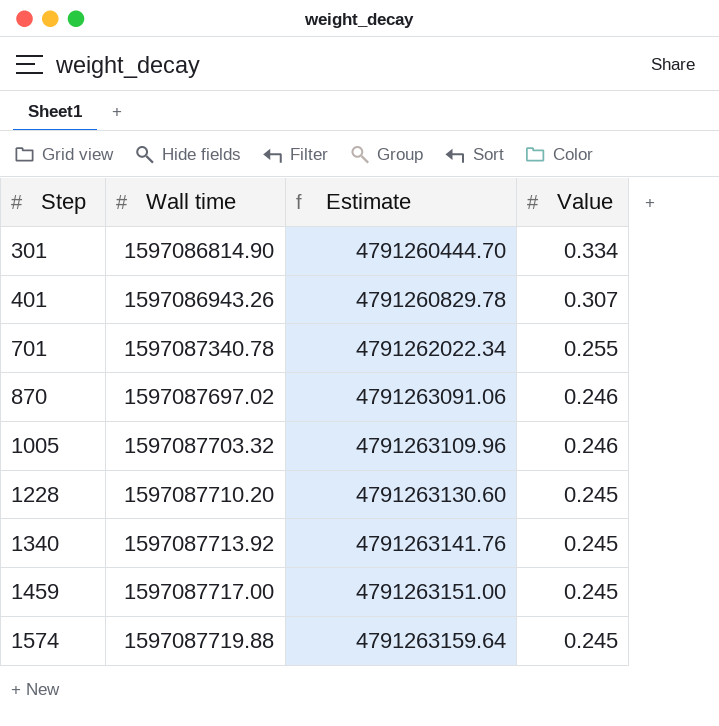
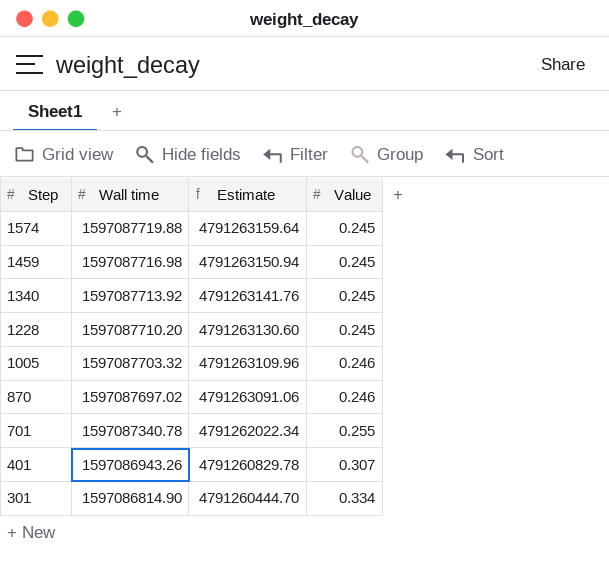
row order: Step ascending -> Step descending
1459 | Wall time: 1597087717.00 -> 1597087716.98
1459 | Estimate: 4791263151.00 -> 4791263150.94

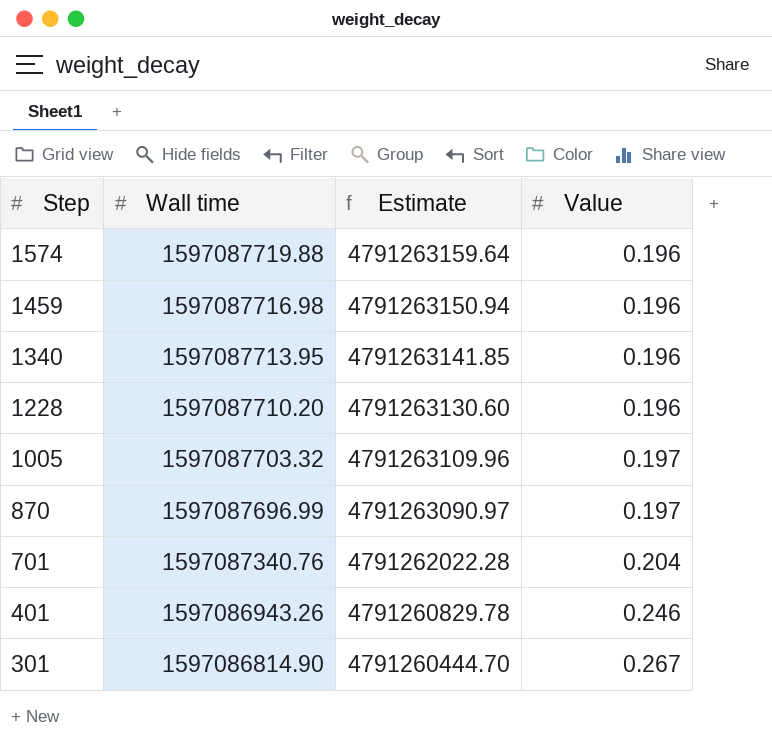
1574 | Value: 0.245 -> 0.196
1459 | Value: 0.245 -> 0.196
1340 | Wall time: 1597087713.92 -> 1597087713.95
1340 | Estimate: 4791263141.76 -> 4791263141.85
1340 | Value: 0.245 -> 0.196
1228 | Value: 0.245 -> 0.196
1005 | Value: 0.246 -> 0.197
870 | Wall time: 1597087697.02 -> 1597087696.99
870 | Estimate: 4791263091.06 -> 4791263090.97
870 | Value: 0.246 -> 0.197
701 | Wall time: 1597087340.78 -> 1597087340.76
701 | Estimate: 4791262022.34 -> 4791262022.28
701 | Value: 0.255 -> 0.204
401 | Value: 0.307 -> 0.246
301 | Value: 0.334 -> 0.267

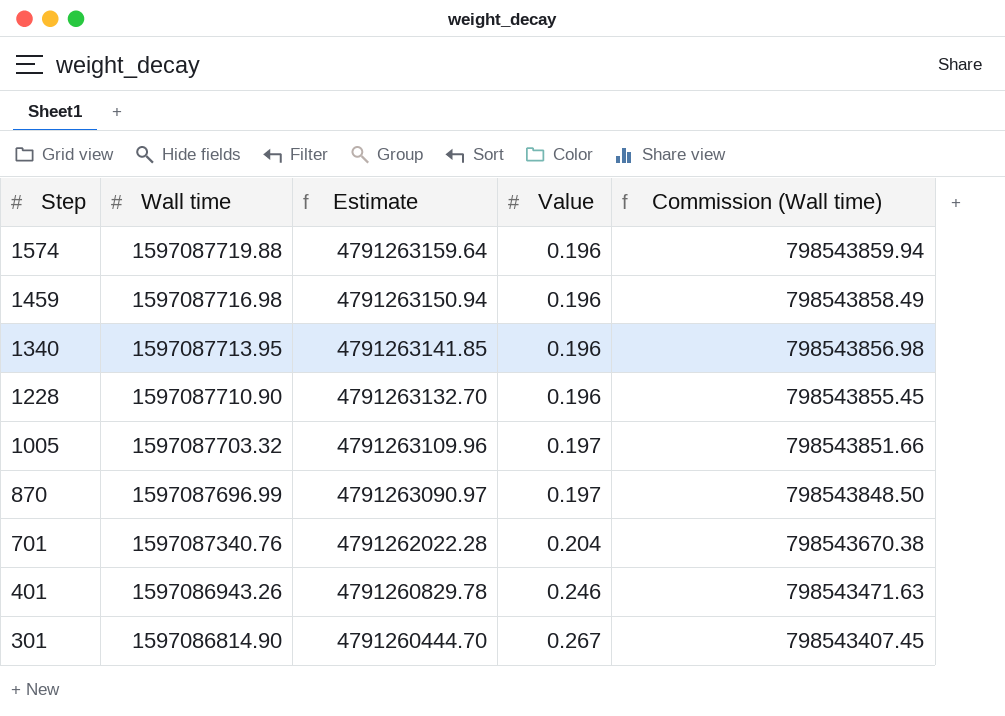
column Commission (Wall time) | formula: none -> [Wall time] * 0.5
1228 | Wall time: 1597087710.20 -> 1597087710.90
1228 | Estimate: 4791263130.60 -> 4791263132.70

